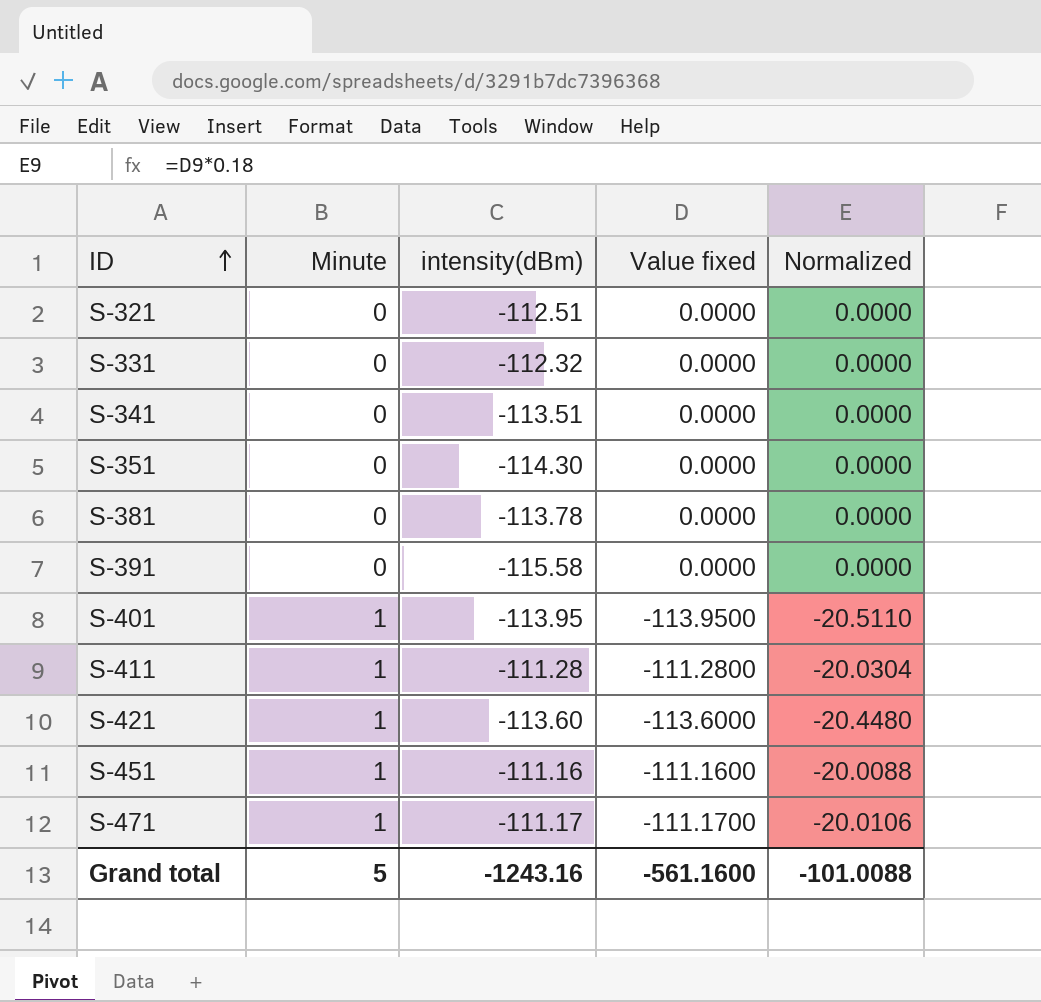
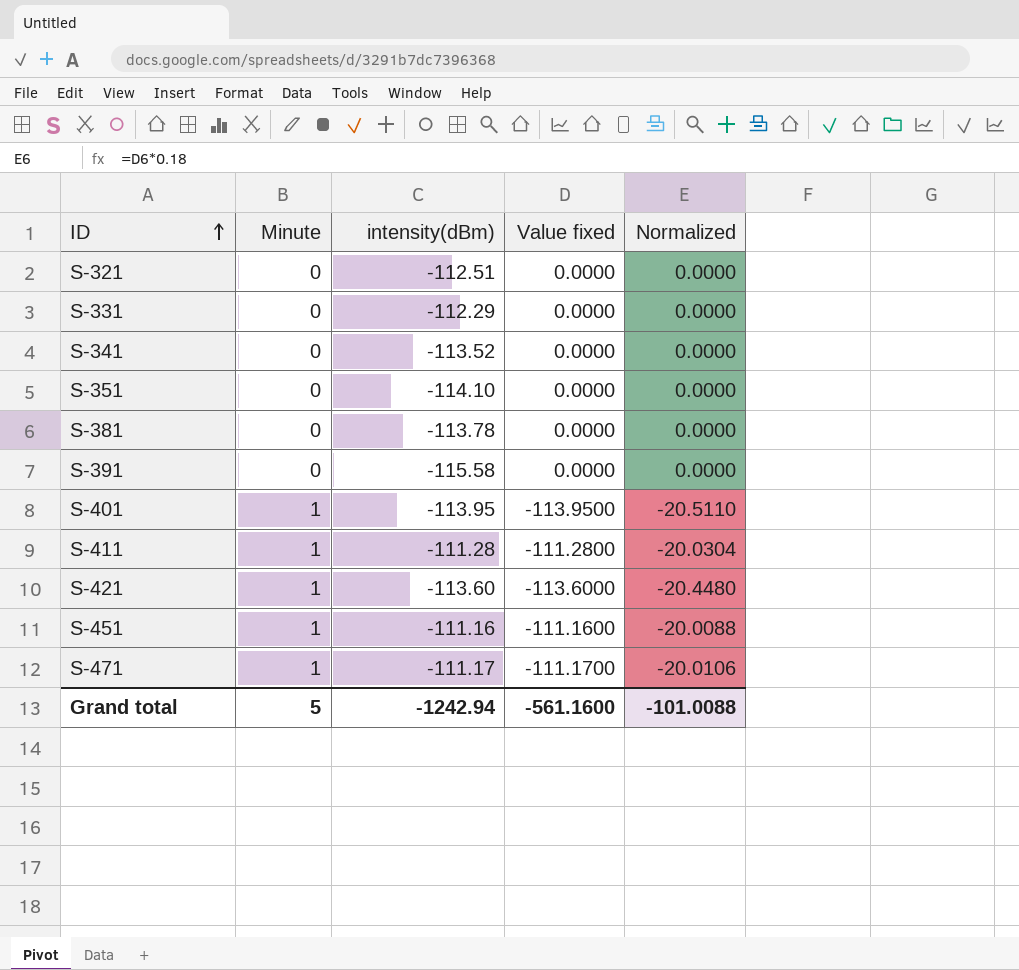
S-331 | intensity(dBm): -112.32 -> -112.29
S-341 | intensity(dBm): -113.51 -> -113.52
S-351 | intensity(dBm): -114.30 -> -114.10
Grand total | intensity(dBm): -1243.16 -> -1242.94

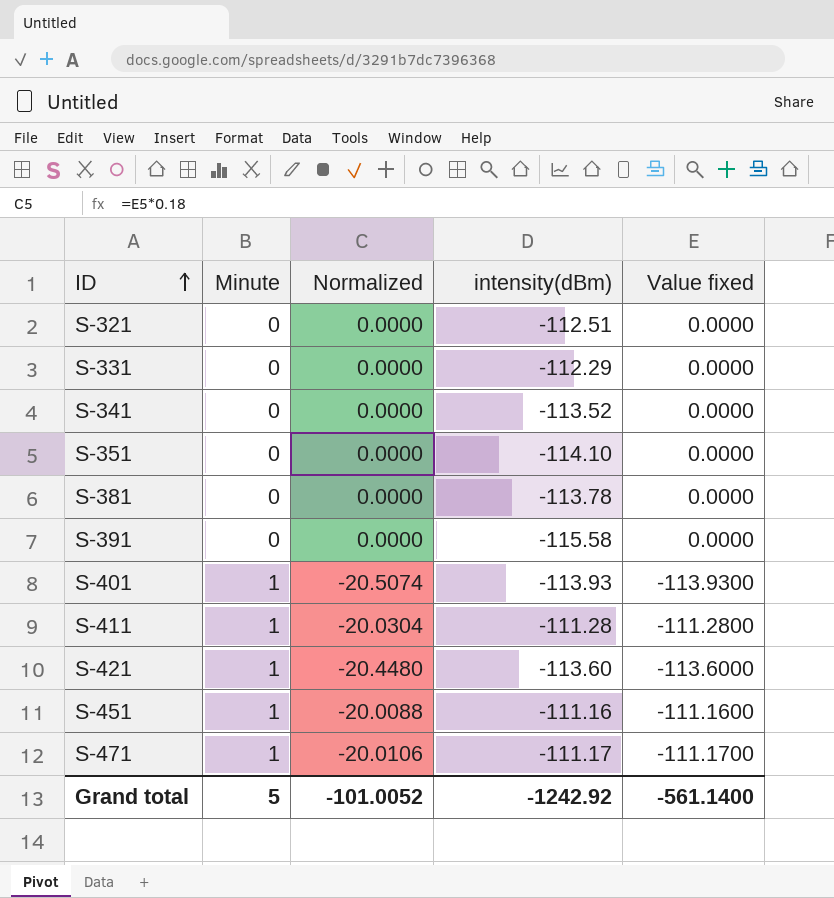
column Normalized | position: 5 -> 3
S-401 | Normalized: -20.5110 -> -20.5074
S-401 | intensity(dBm): -113.95 -> -113.93
S-401 | Value fixed: -113.9500 -> -113.9300
Grand total | Normalized: -101.0088 -> -101.0052
Grand total | intensity(dBm): -1242.94 -> -1242.92
Grand total | Value fixed: -561.1600 -> -561.1400

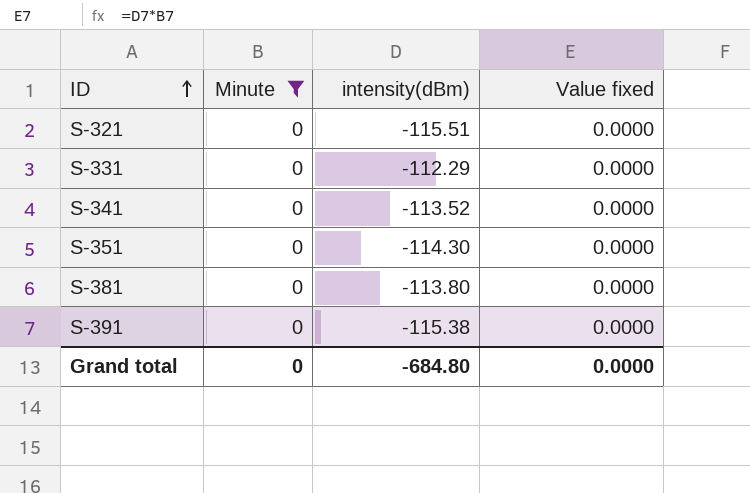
filter: none -> Minute = 0
column Normalized | formula: [Value fixed] * 0.18 -> none
S-321 | intensity(dBm): -112.51 -> -115.51
S-351 | intensity(dBm): -114.10 -> -114.30
S-381 | intensity(dBm): -113.78 -> -113.80
S-391 | intensity(dBm): -115.58 -> -115.38
Grand total | Minute: 5 -> 0
Grand total | intensity(dBm): -1242.92 -> -684.80
Grand total | Value fixed: -561.1400 -> 0.0000

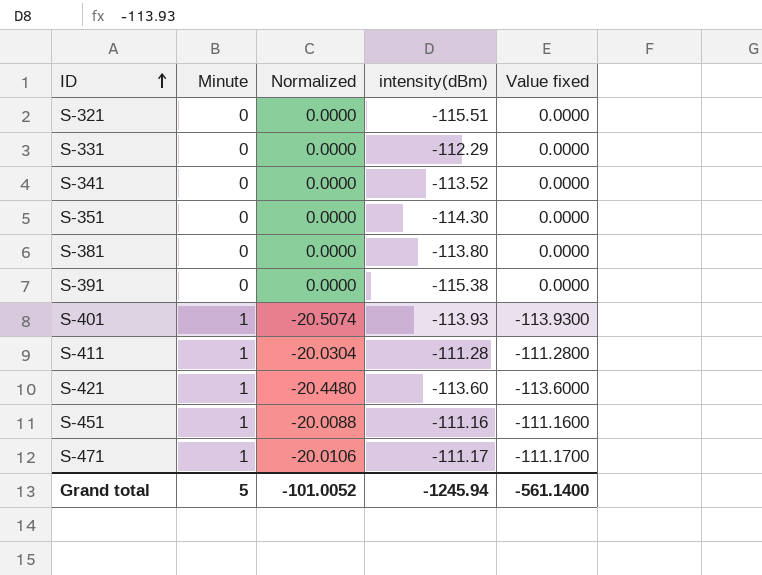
filter: Minute = 0 -> none
column Normalized | formula: none -> [Value fixed] * 0.18
Grand total | Minute: 0 -> 5
Grand total | intensity(dBm): -684.80 -> -1245.94
Grand total | Value fixed: 0.0000 -> -561.1400

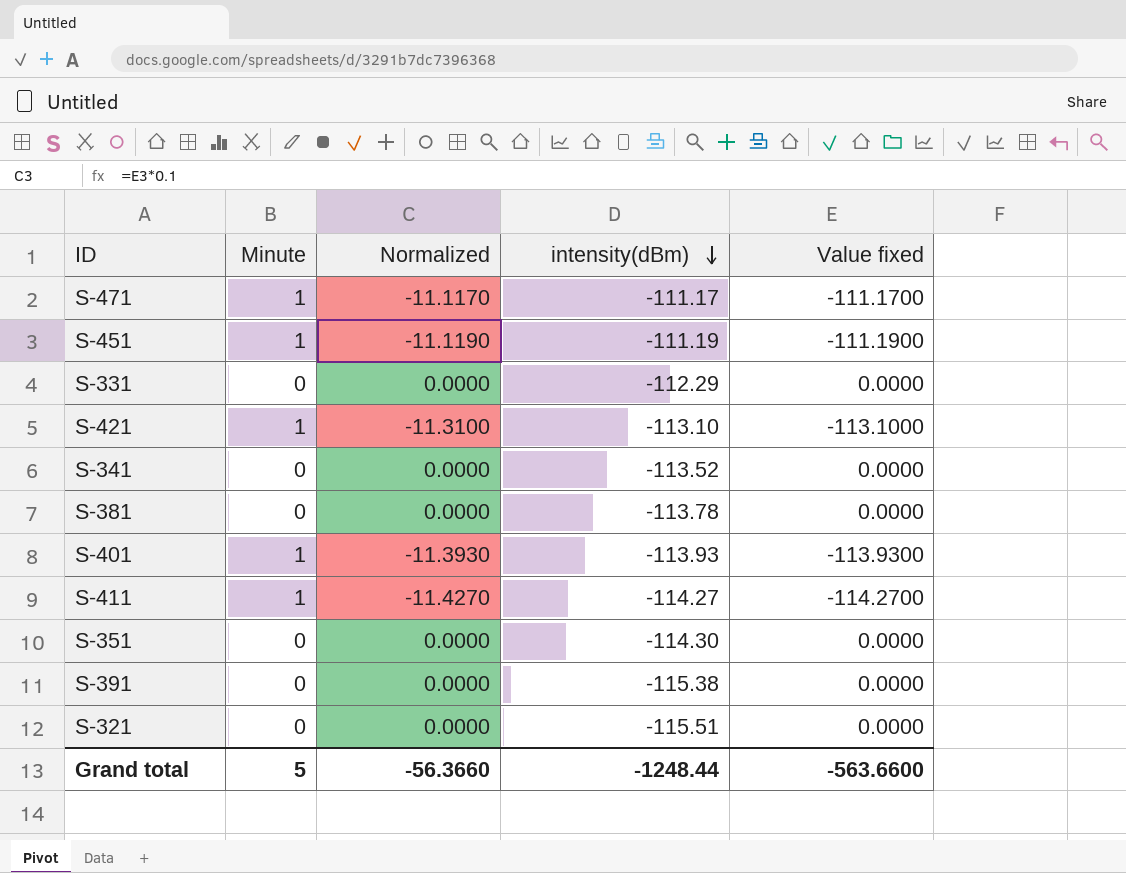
row order: ID ascending -> intensity(dBm) descending
column Normalized | formula: [Value fixed] * 0.18 -> [Value fixed] * 0.1
S-451 | intensity(dBm): -111.16 -> -111.19
S-451 | Value fixed: -111.1600 -> -111.1900
S-421 | intensity(dBm): -113.60 -> -113.10
S-421 | Value fixed: -113.6000 -> -113.1000
S-381 | intensity(dBm): -113.80 -> -113.78
S-411 | intensity(dBm): -111.28 -> -114.27
S-411 | Value fixed: -111.2800 -> -114.2700
Grand total | Normalized: -101.0052 -> -56.3660
Grand total | intensity(dBm): -1245.94 -> -1248.44
Grand total | Value fixed: -561.1400 -> -563.6600

